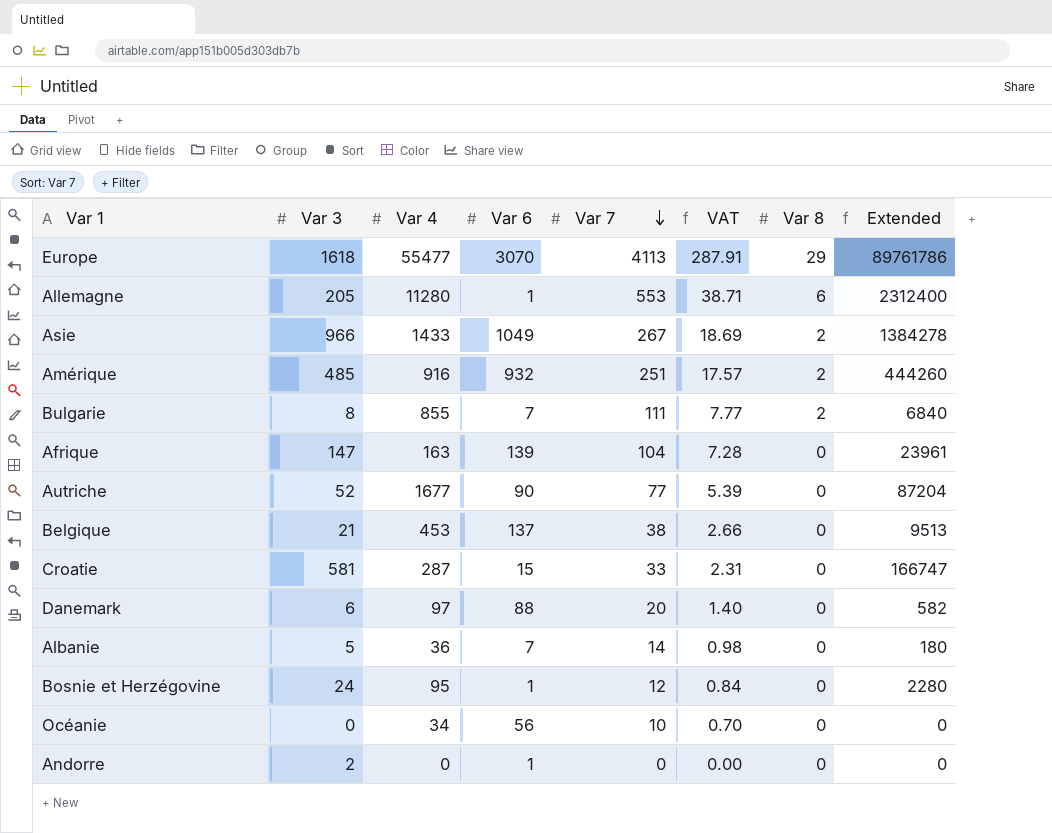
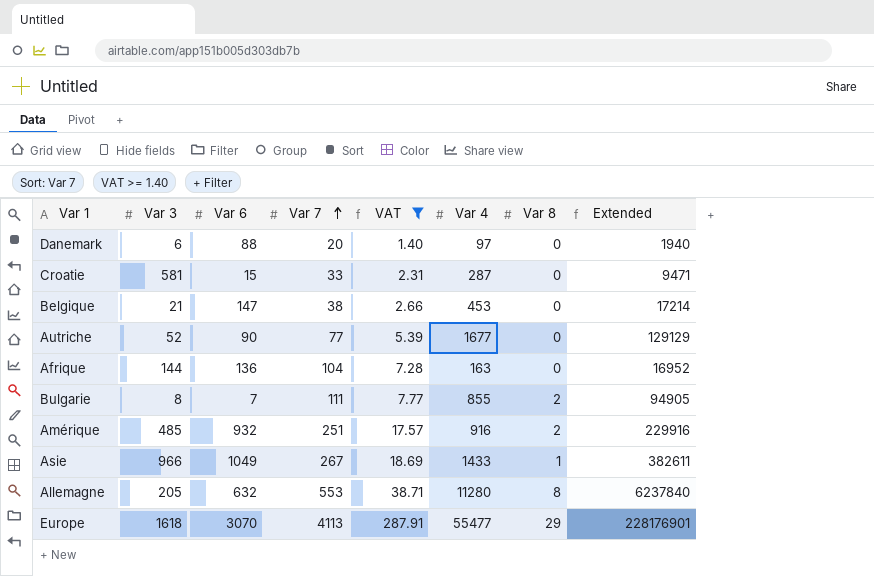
filter: none -> VAT >= 1.40
row order: Var 7 descending -> Var 7 ascending
column Var 4 | position: 3 -> 6
column Extended | formula: [Var 3] * [Var 4] -> [Var 7] * [Var 4]
Belgique | Var 6: 137 -> 147
Afrique | Var 3: 147 -> 144
Afrique | Var 6: 139 -> 136
Asie | Var 8: 2 -> 1
Allemagne | Var 6: 1 -> 632
Allemagne | Var 8: 6 -> 8

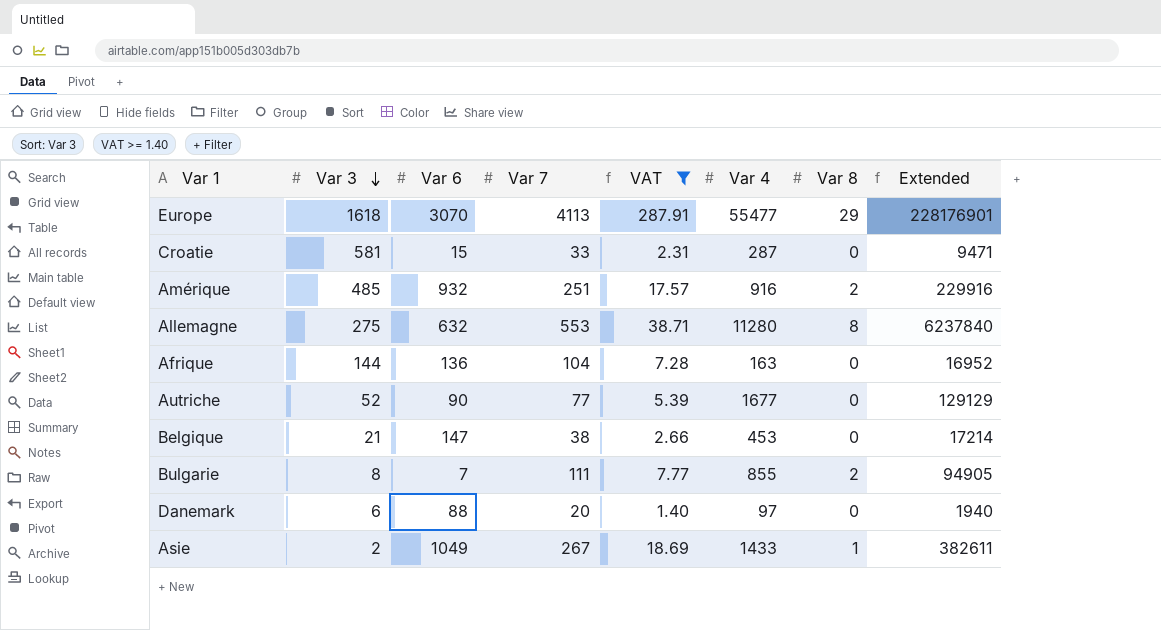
row order: Var 7 ascending -> Var 3 descending
Allemagne | Var 3: 205 -> 275
Asie | Var 3: 966 -> 2

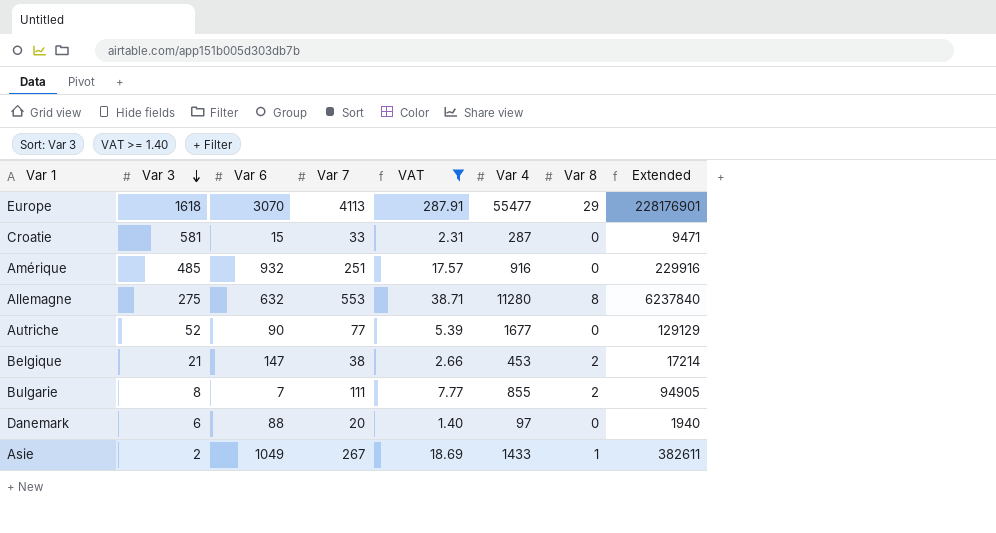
row Afrique: 144 | 136 | 104 | 7.28 | 163 | 0 | 16952 -> none
Amérique | Var 8: 2 -> 0
Belgique | Var 8: 0 -> 2

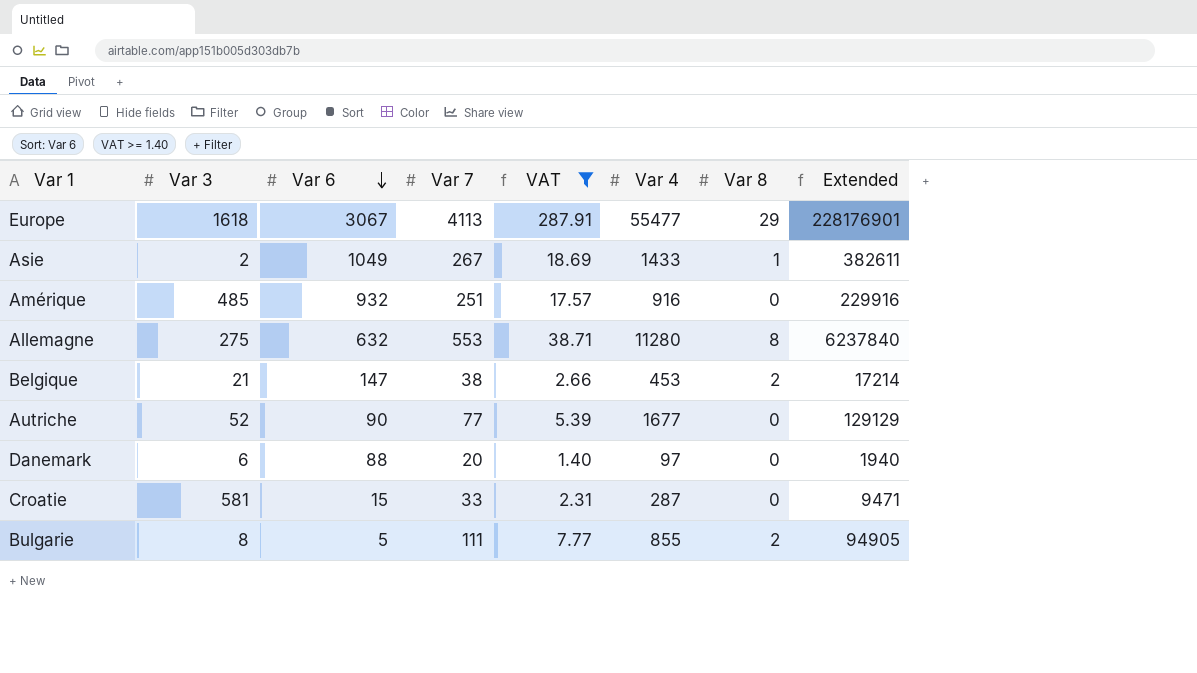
row order: Var 3 descending -> Var 6 descending
Europe | Var 6: 3070 -> 3067
Bulgarie | Var 6: 7 -> 5

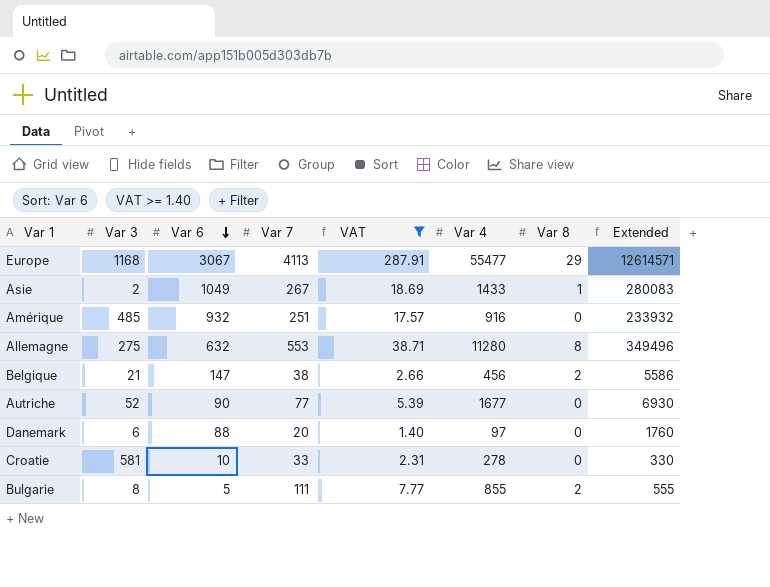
column Extended | formula: [Var 7] * [Var 4] -> [Var 6] * [Var 7]
Europe | Var 3: 1618 -> 1168
Belgique | Var 4: 453 -> 456
Croatie | Var 6: 15 -> 10
Croatie | Var 4: 287 -> 278

